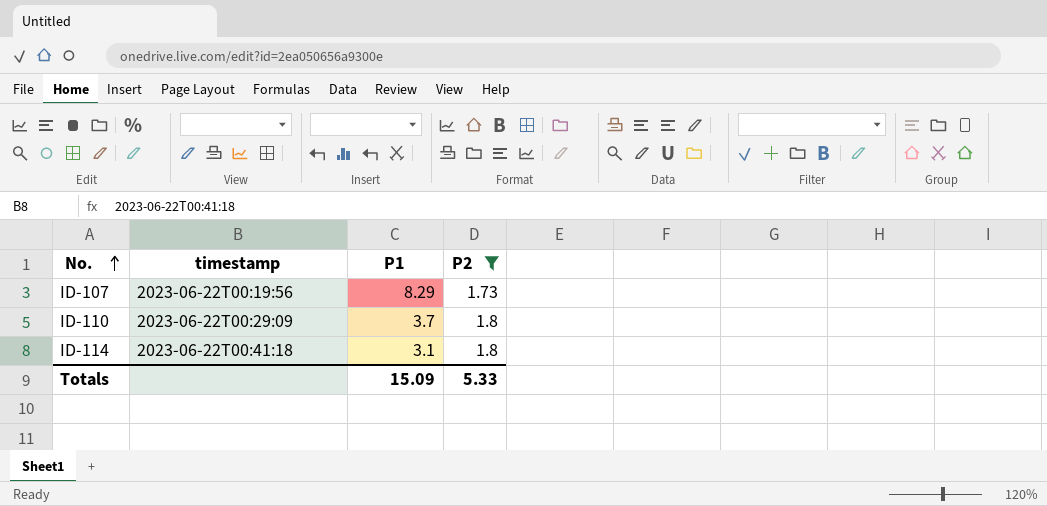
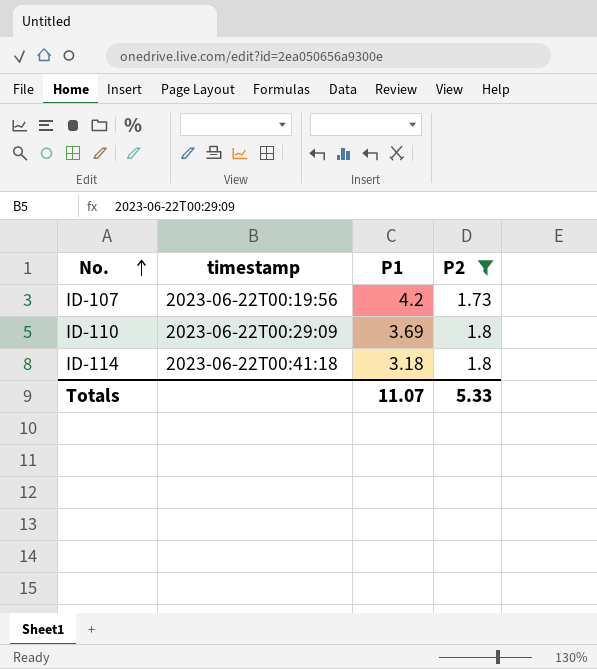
ID-107 | P1: 8.29 -> 4.2
ID-110 | P1: 3.7 -> 3.69
ID-114 | P1: 3.1 -> 3.18
Totals | P1: 15.09 -> 11.07

